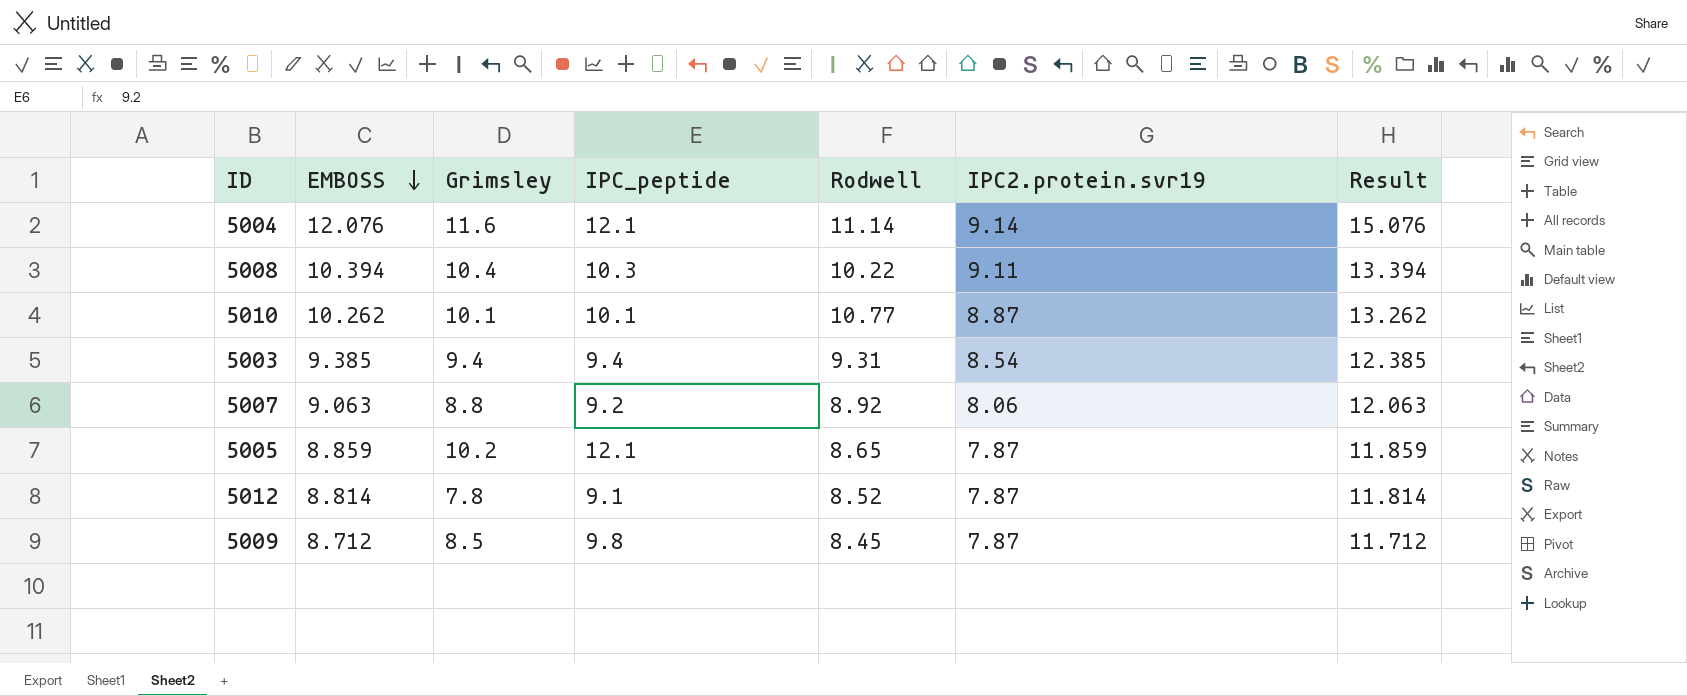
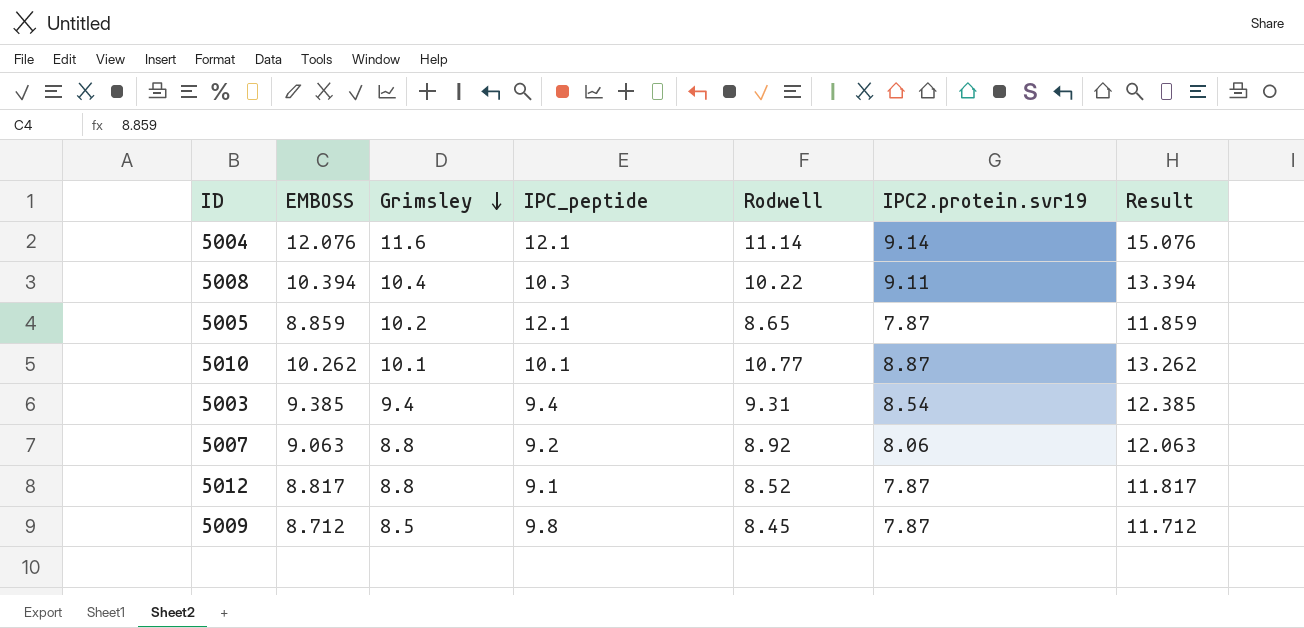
row order: EMBOSS descending -> Grimsley descending
5012 | EMBOSS: 8.814 -> 8.817
5012 | Grimsley: 7.8 -> 8.8
5012 | Result: 11.814 -> 11.817

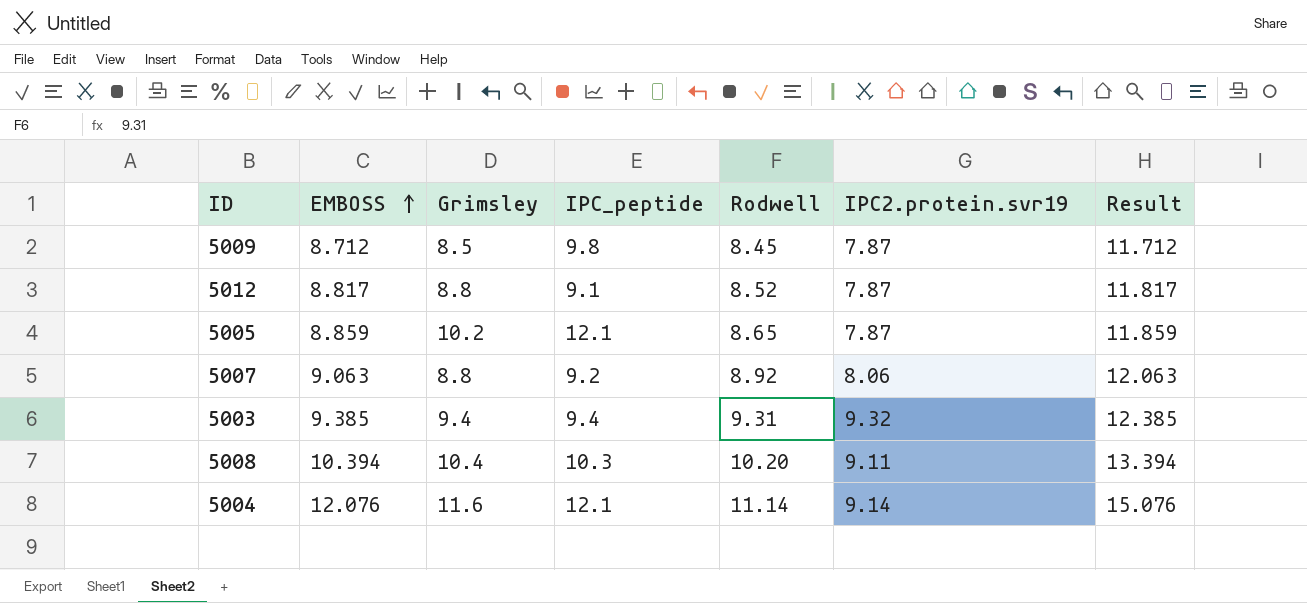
row order: Grimsley descending -> EMBOSS ascending
row 5010: 10.262 | 10.1 | 10.1 | 10.77 | 8.87 | 13.262 -> none
5003 | IPC2.protein.svr19: 8.54 -> 9.32
5008 | Rodwell: 10.22 -> 10.20

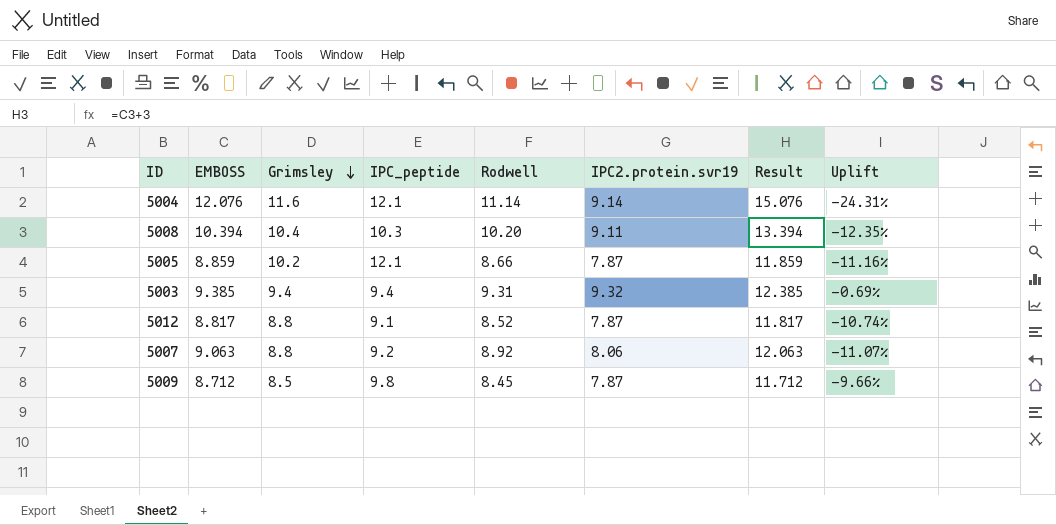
row order: EMBOSS ascending -> Grimsley descending
column Uplift | formula: none -> ([IPC2.protein.svr19] - [EMBOSS]) / [EMBOSS]
5005 | Rodwell: 8.65 -> 8.66

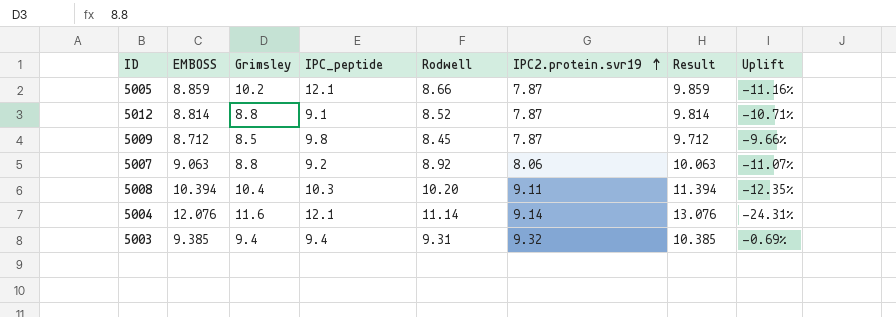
row order: Grimsley descending -> IPC2.protein.svr19 ascending
column Result | formula: [EMBOSS] + 3 -> [EMBOSS] + 1
5012 | EMBOSS: 8.817 -> 8.814
5012 | Uplift: -10.74% -> -10.71%

